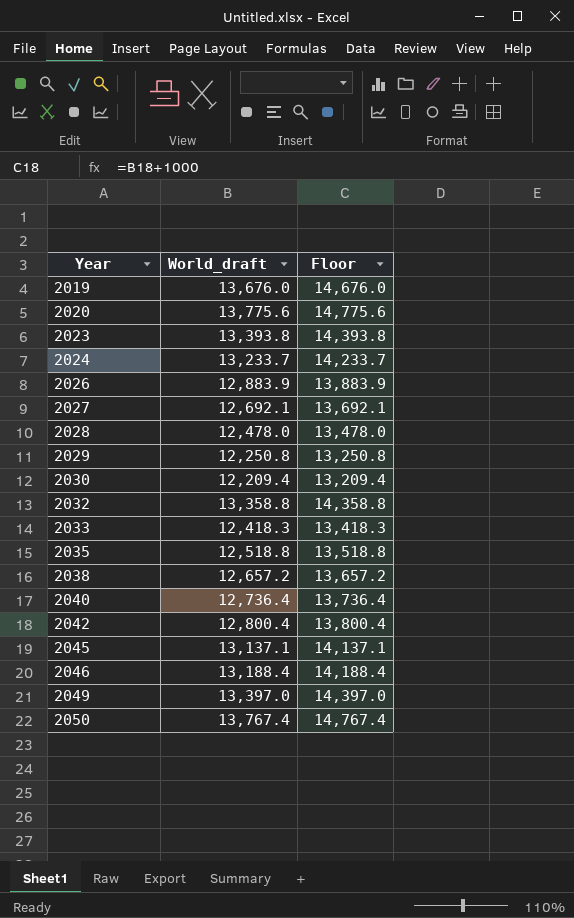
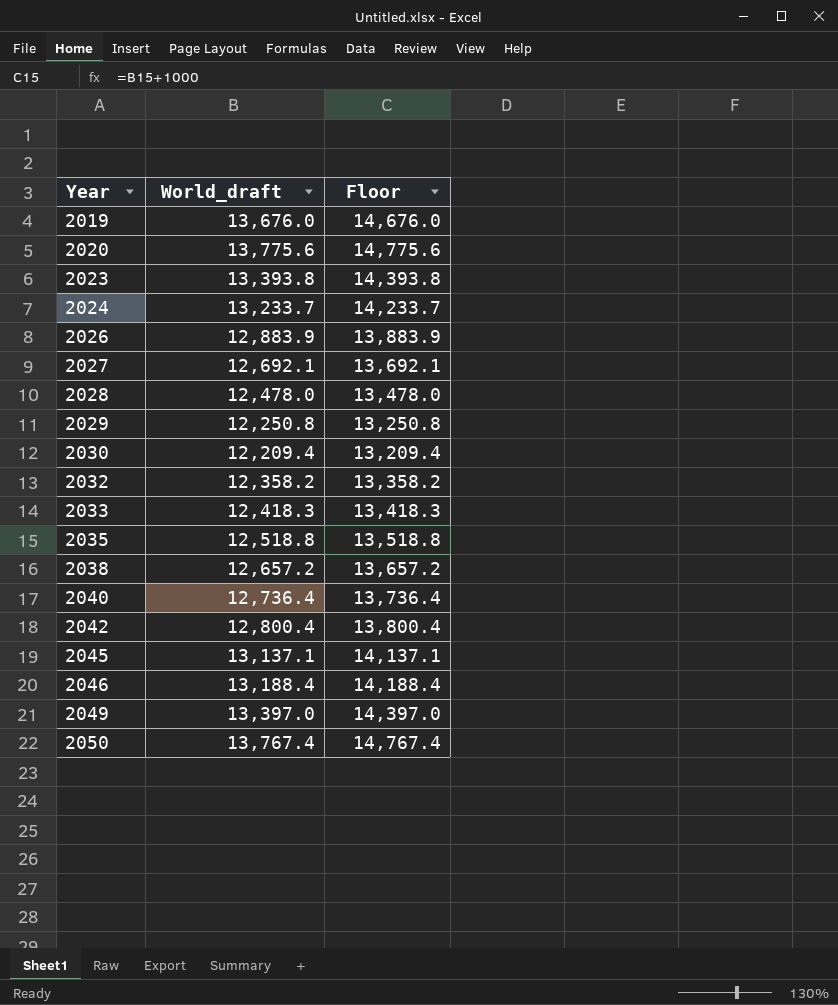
2032 | World_draft: 13,358.8 -> 12,358.2
2032 | Floor: 14,358.8 -> 13,358.2

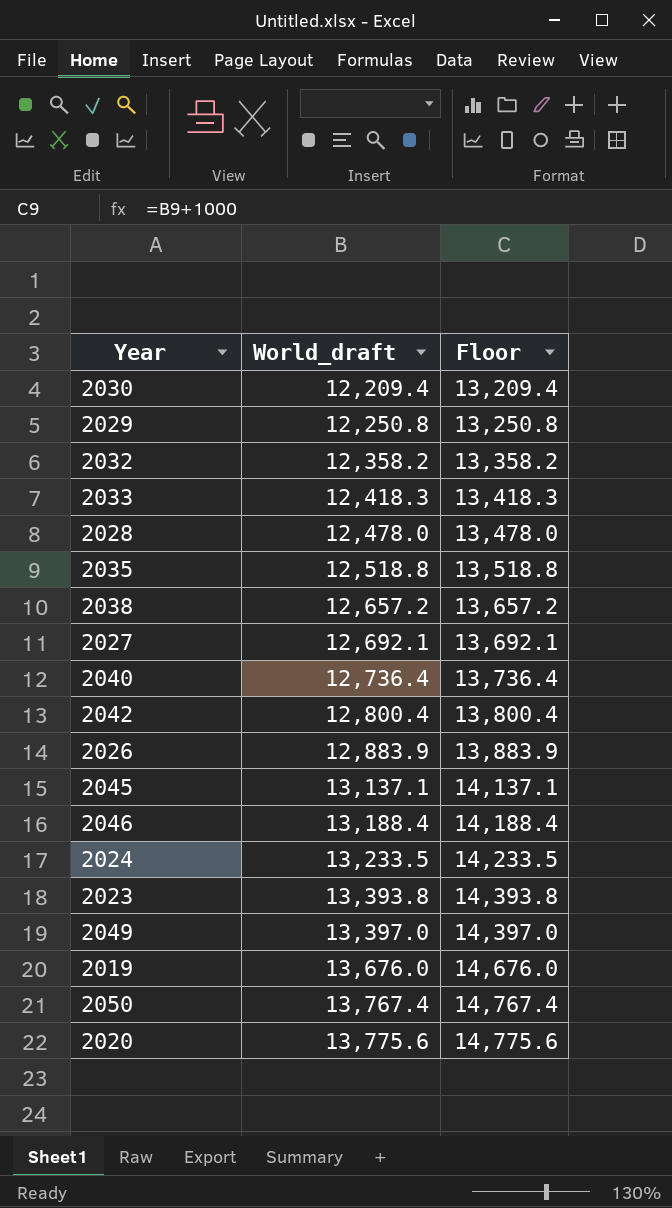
row order: Year ascending -> World_draft ascending
2024 | World_draft: 13,233.7 -> 13,233.5
2024 | Floor: 14,233.7 -> 14,233.5

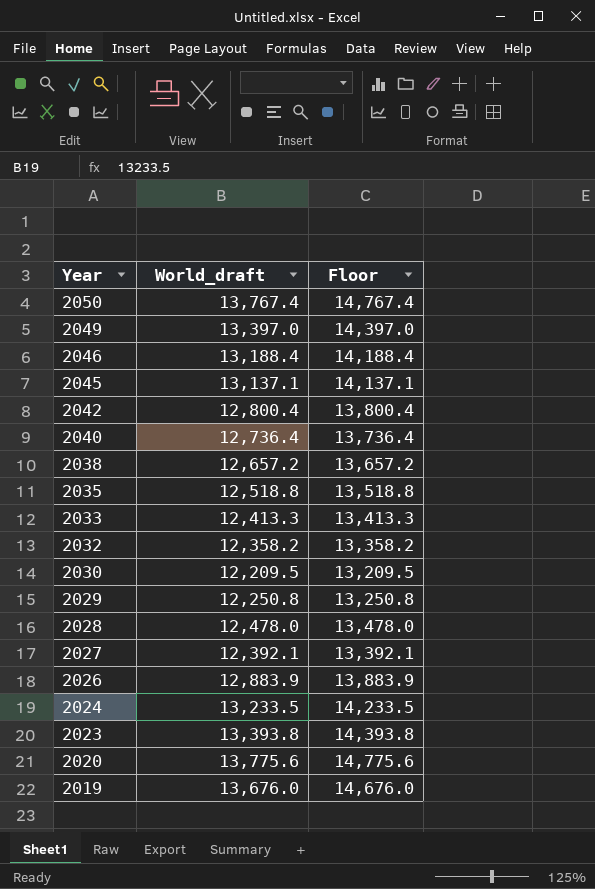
row order: World_draft ascending -> Year descending
2033 | World_draft: 12,418.3 -> 12,413.3
2033 | Floor: 13,418.3 -> 13,413.3
2030 | World_draft: 12,209.4 -> 12,209.5
2030 | Floor: 13,209.4 -> 13,209.5
2027 | World_draft: 12,692.1 -> 12,392.1
2027 | Floor: 13,692.1 -> 13,392.1

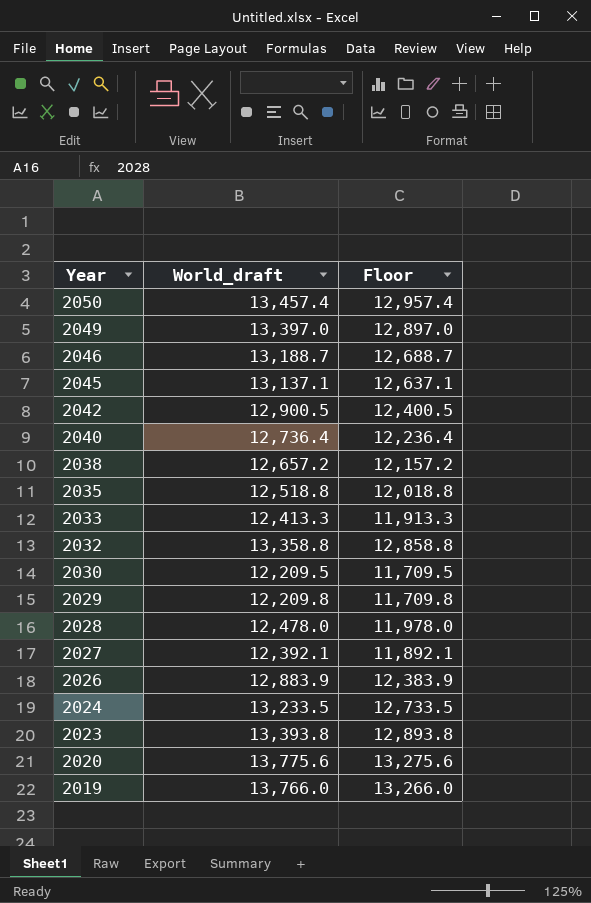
column Floor | formula: [World_draft] + 1000 -> [World_draft] - 500
2050 | World_draft: 13,767.4 -> 13,457.4
2046 | World_draft: 13,188.4 -> 13,188.7
2042 | World_draft: 12,800.4 -> 12,900.5
2032 | World_draft: 12,358.2 -> 13,358.8
2029 | World_draft: 12,250.8 -> 12,209.8
2019 | World_draft: 13,676.0 -> 13,766.0

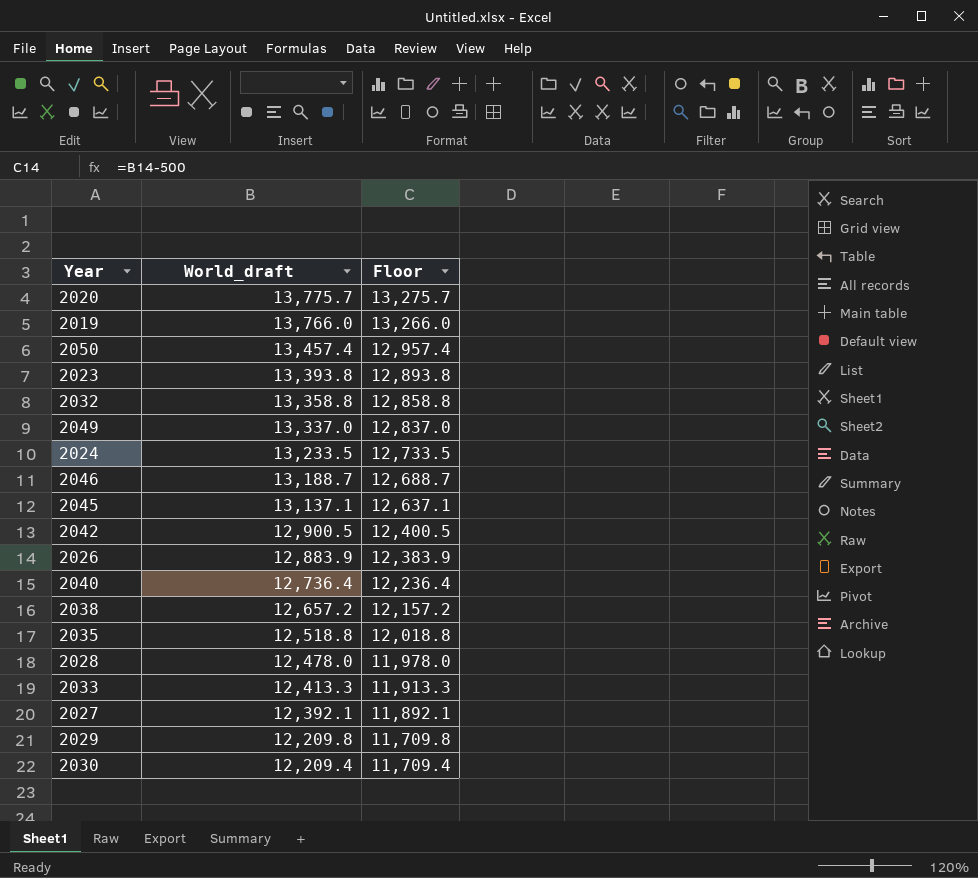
row order: Year descending -> World_draft descending
2020 | World_draft: 13,775.6 -> 13,775.7
2020 | Floor: 13,275.6 -> 13,275.7
2049 | World_draft: 13,397.0 -> 13,337.0
2049 | Floor: 12,897.0 -> 12,837.0
2030 | World_draft: 12,209.5 -> 12,209.4
2030 | Floor: 11,709.5 -> 11,709.4

